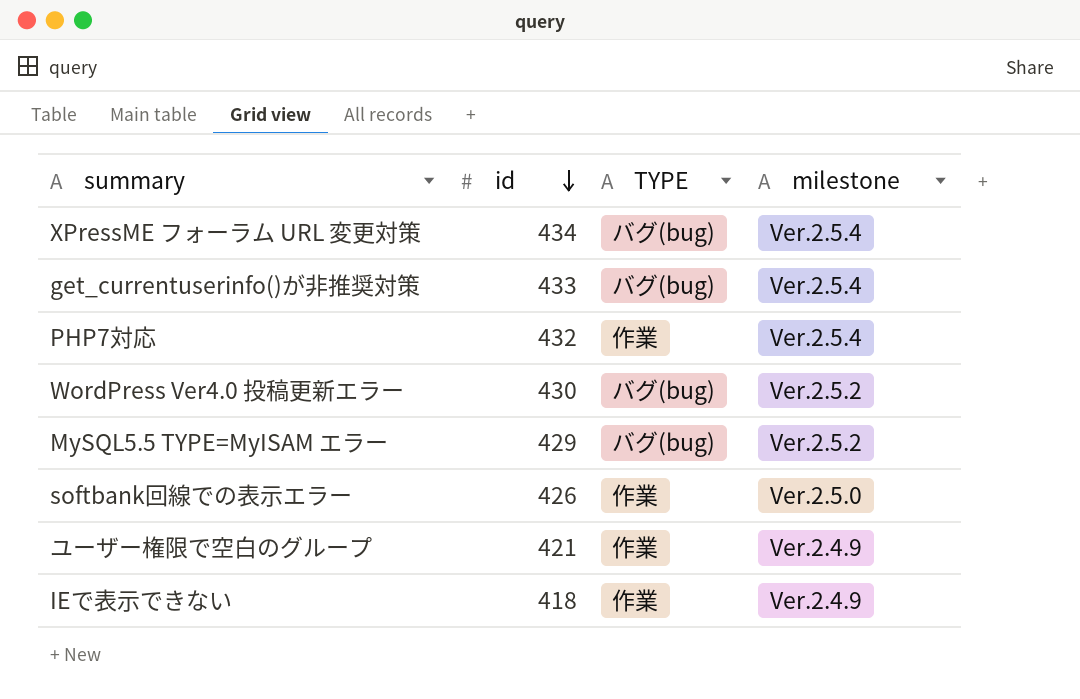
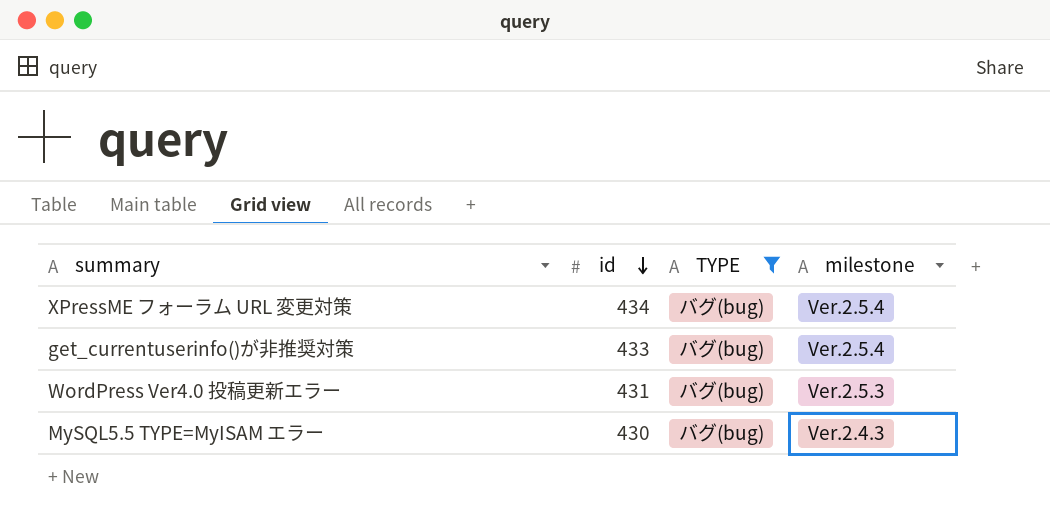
filter: none -> TYPE = バグ(bug)
WordPress Ver4.0 投稿更新エラー | id: 430 -> 431
WordPress Ver4.0 投稿更新エラー | milestone: Ver.2.5.2 -> Ver.2.5.3
MySQL5.5 TYPE=MyISAM エラー | id: 429 -> 430
MySQL5.5 TYPE=MyISAM エラー | milestone: Ver.2.5.2 -> Ver.2.4.3

